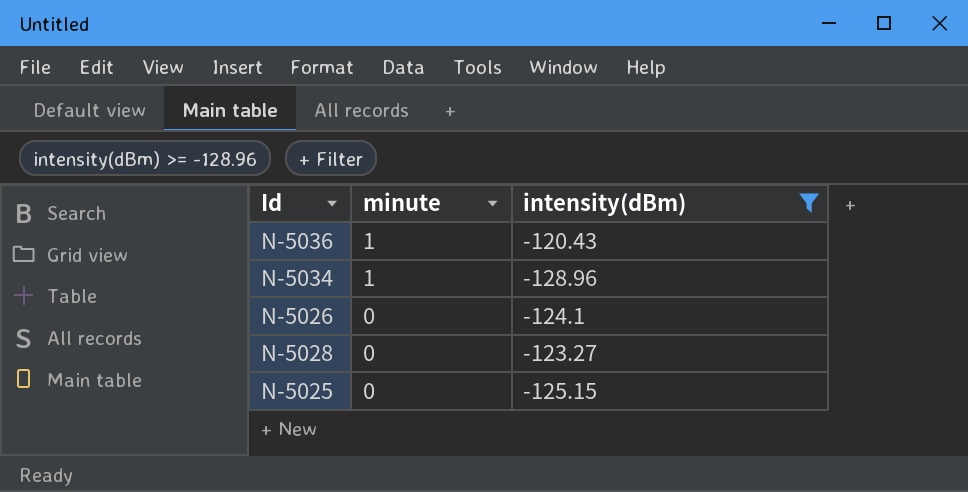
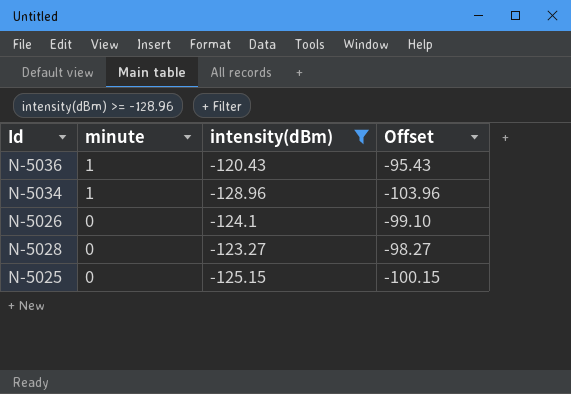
column Offset | formula: none -> [intensity(dBm)] + 25

